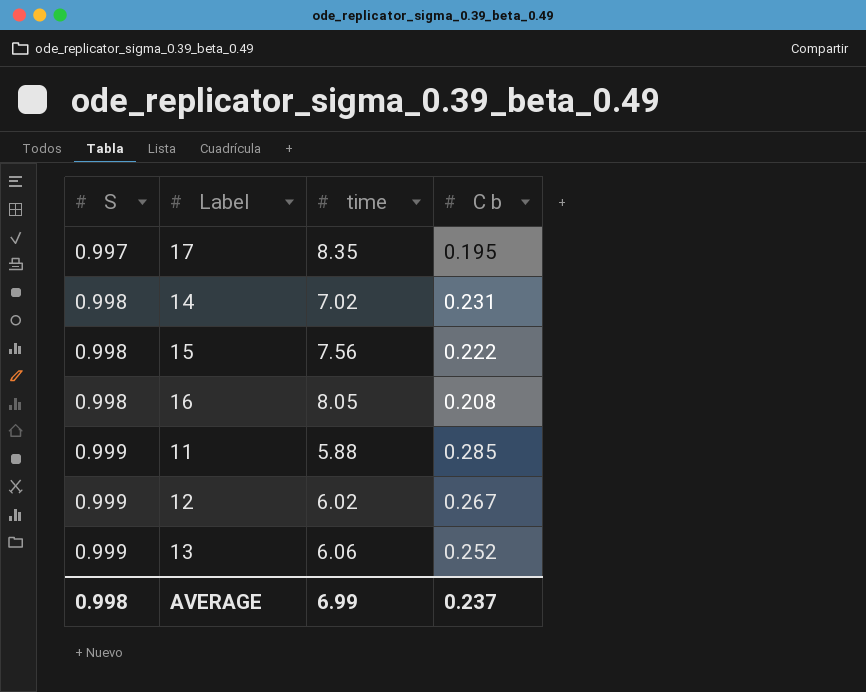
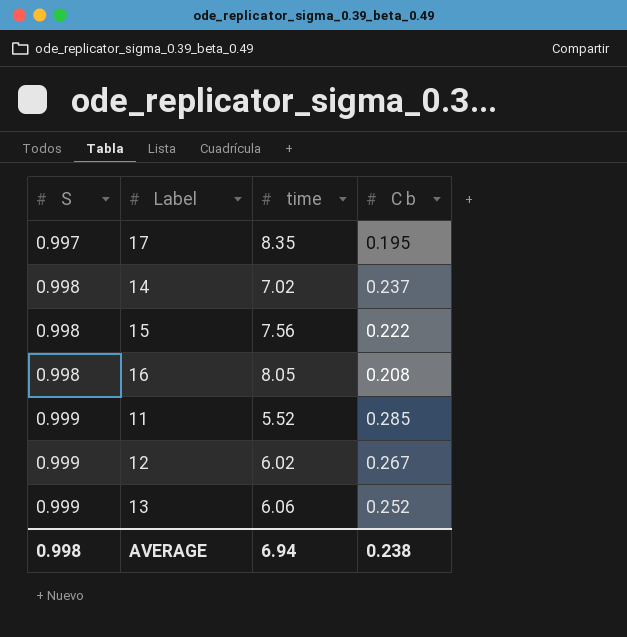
14 | C b: 0.231 -> 0.237
11 | time: 5.88 -> 5.52
AVERAGE | time: 6.99 -> 6.94
AVERAGE | C b: 0.237 -> 0.238

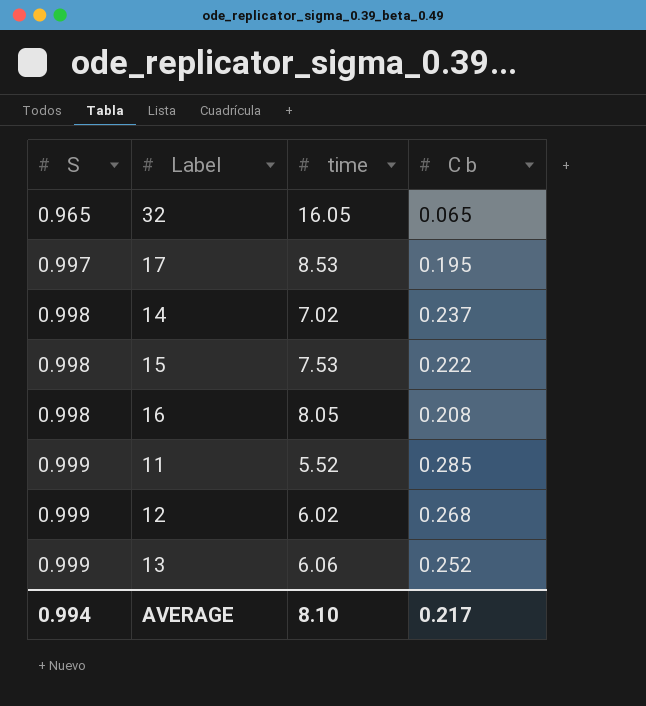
row 32: none -> 0.965 | 16.05 | 0.065
17 | time: 8.35 -> 8.53
15 | time: 7.56 -> 7.53
12 | C b: 0.267 -> 0.268
AVERAGE | S: 0.998 -> 0.994
AVERAGE | time: 6.94 -> 8.10
AVERAGE | C b: 0.238 -> 0.217

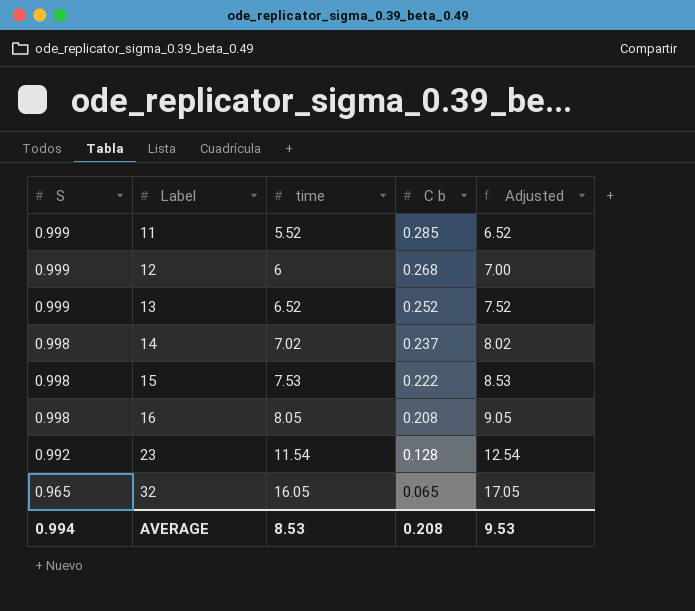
row order: S ascending -> S descending
column Adjusted | formula: none -> [time] + 1
row 17: 0.997 | 8.53 | 0.195 -> none
12 | time: 6.02 -> 6
13 | time: 6.06 -> 6.52
row 23: none -> 0.992 | 11.54 | 0.128 | 12.54
AVERAGE | time: 8.10 -> 8.53
AVERAGE | C b: 0.217 -> 0.208

